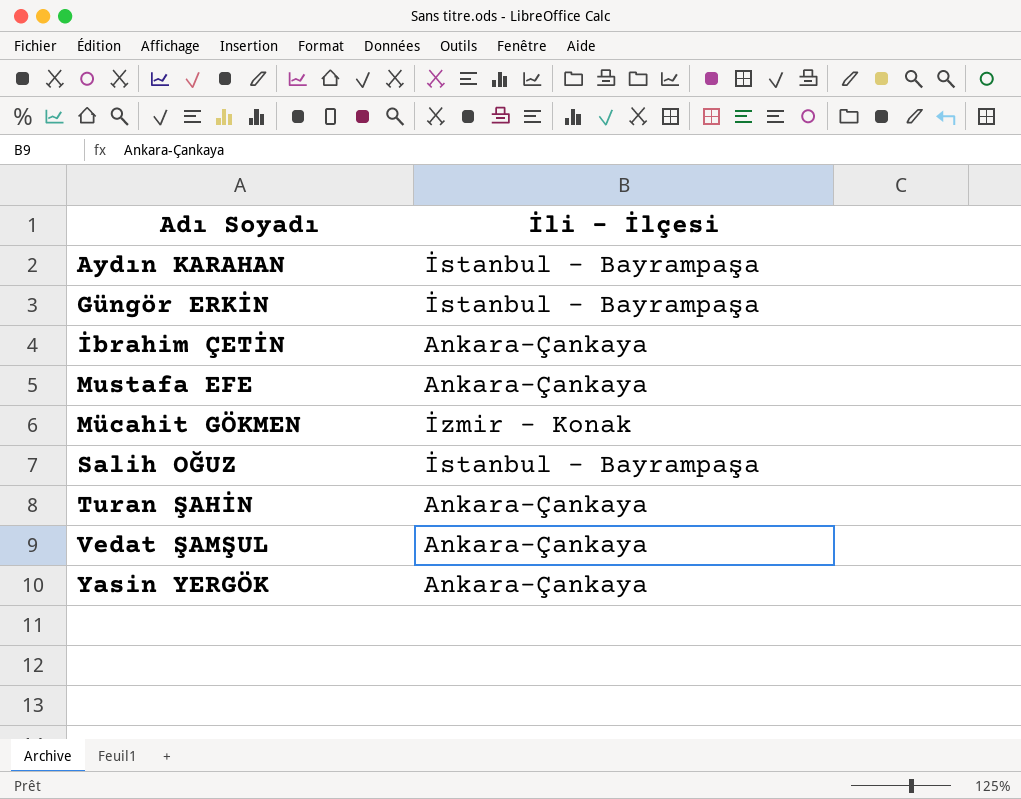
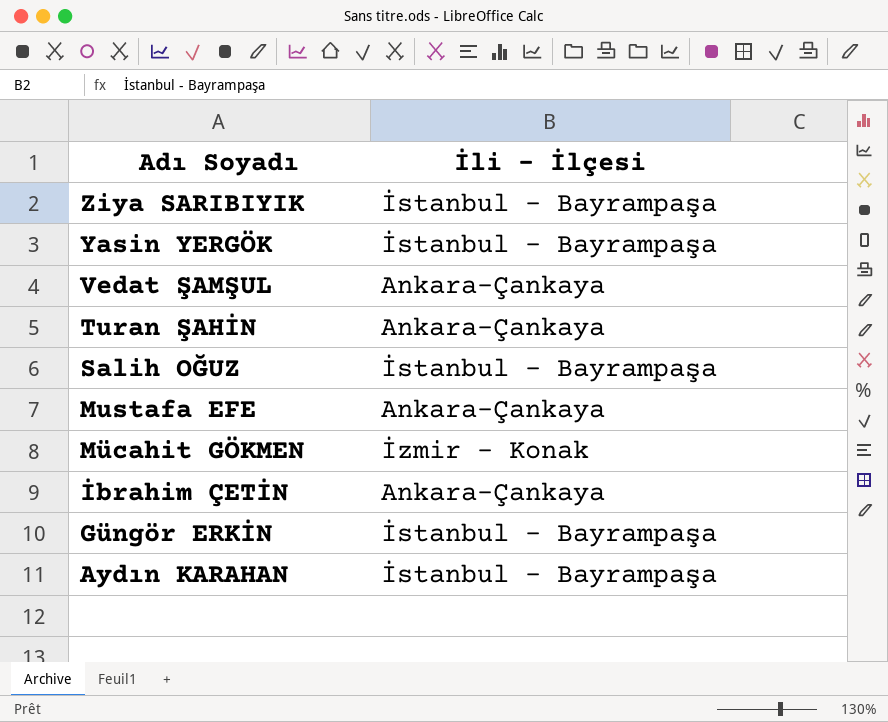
row order: none -> Adı Soyadı descending
row Ziya SARIBIYIK: none -> İstanbul - Bayrampaşa
Yasin YERGÖK | İli - İlçesi: Ankara-Çankaya -> İstanbul - Bayrampaşa

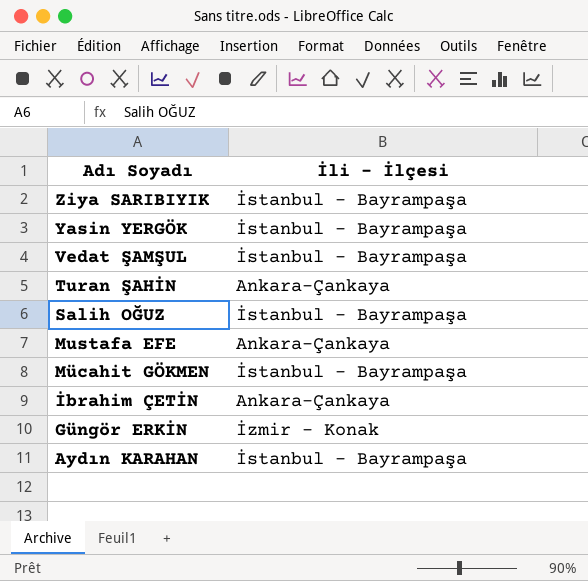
Vedat ŞAMŞUL | İli - İlçesi: Ankara-Çankaya -> İstanbul - Bayrampaşa
Mücahit GÖKMEN | İli - İlçesi: İzmir - Konak -> İstanbul - Bayrampaşa
Güngör ERKİN | İli - İlçesi: İstanbul - Bayrampaşa -> İzmir - Konak

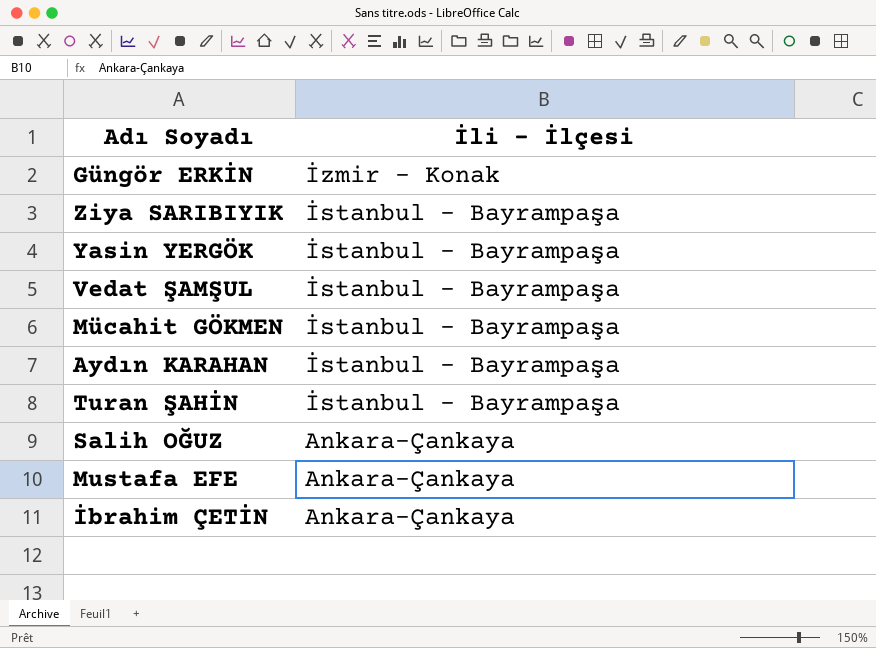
row order: Adı Soyadı descending -> İli - İlçesi descending
Turan ŞAHİN | İli - İlçesi: Ankara-Çankaya -> İstanbul - Bayrampaşa
Salih OĞUZ | İli - İlçesi: İstanbul - Bayrampaşa -> Ankara-Çankaya

